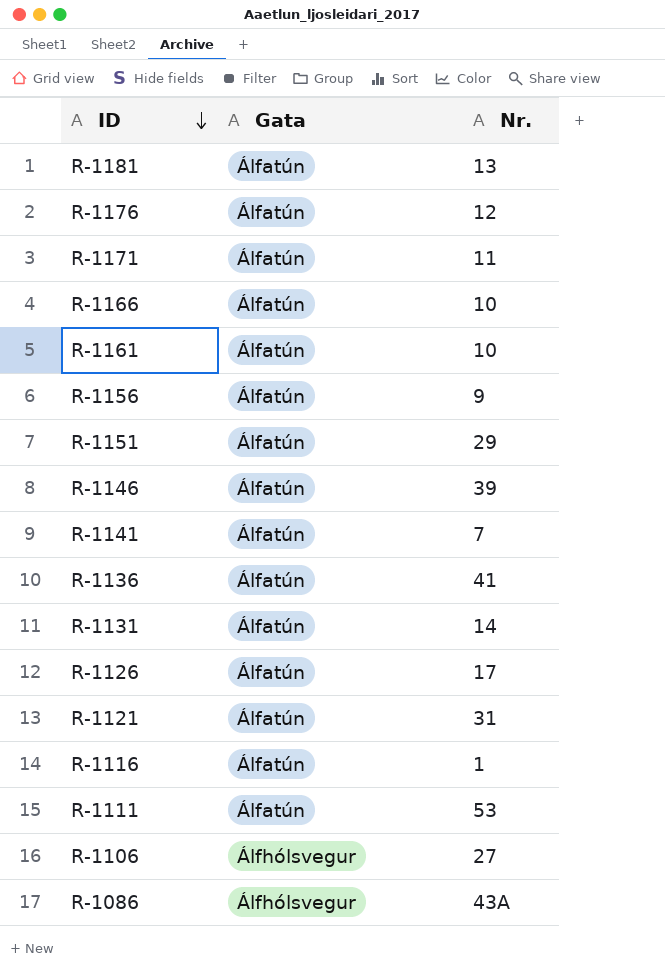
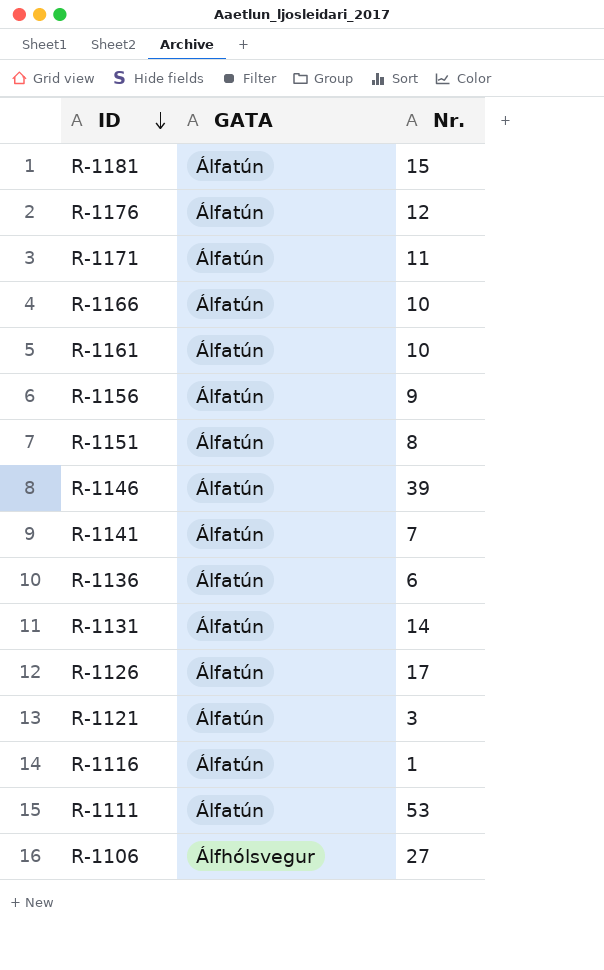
column name: Gata -> GATA
row R-1086: Álfhólsvegur | 43A -> none
R-1181 | Nr.: 13 -> 15
R-1151 | Nr.: 29 -> 8
R-1136 | Nr.: 41 -> 6
R-1121 | Nr.: 31 -> 3

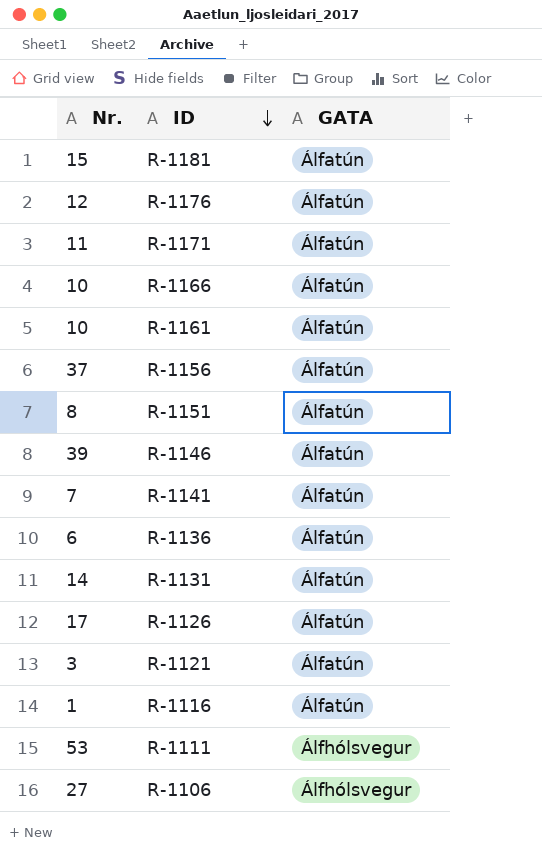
column Nr. | position: 3 -> 1
R-1156 | Nr.: 9 -> 37
R-1111 | GATA: Álfatún -> Álfhólsvegur

